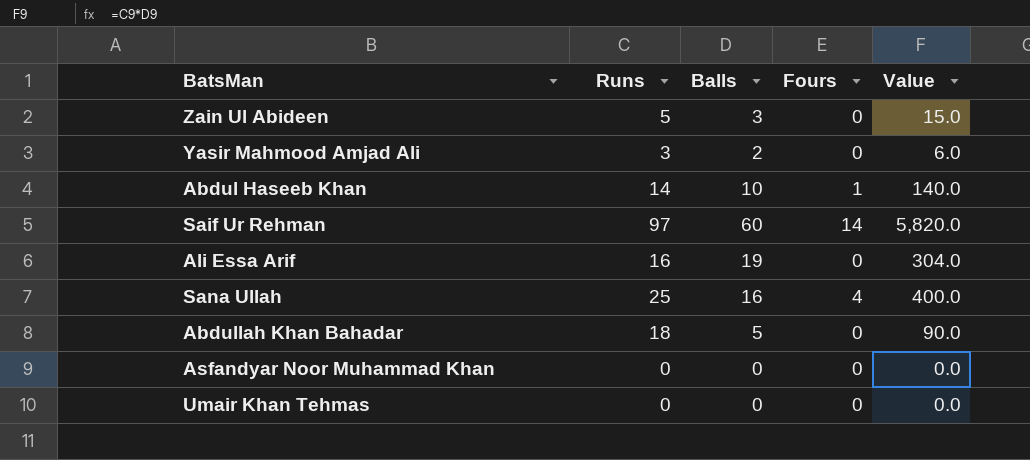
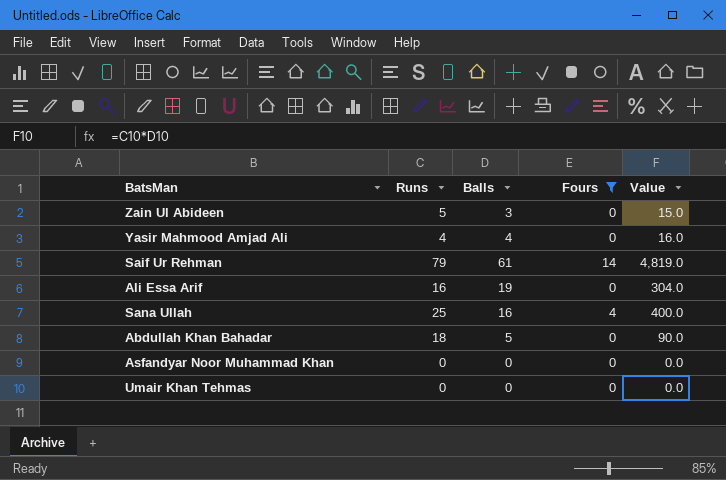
filter: none -> Fours != 1
Yasir Mahmood Amjad Ali | Runs: 3 -> 4
Yasir Mahmood Amjad Ali | Balls: 2 -> 4
Yasir Mahmood Amjad Ali | Value: 6.0 -> 16.0
Saif Ur Rehman | Runs: 97 -> 79
Saif Ur Rehman | Balls: 60 -> 61
Saif Ur Rehman | Value: 5,820.0 -> 4,819.0

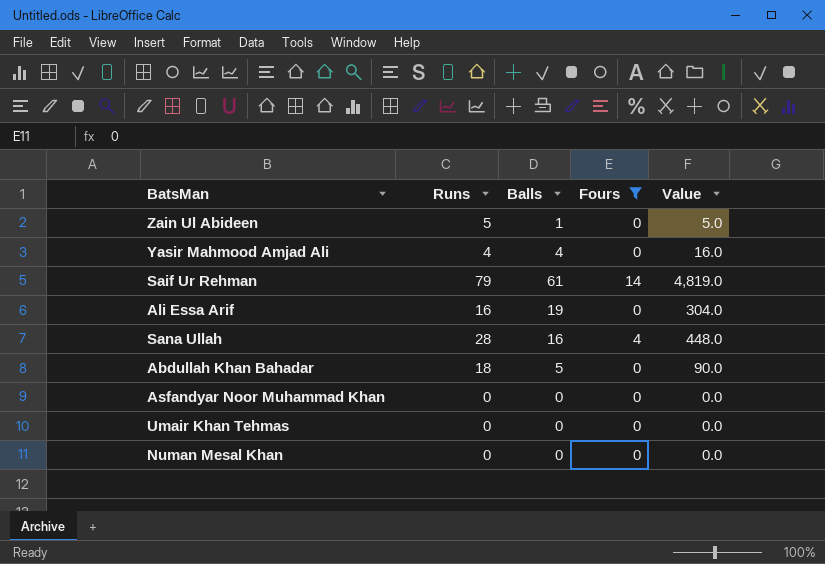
Zain Ul Abideen | Balls: 3 -> 1
Zain Ul Abideen | Value: 15.0 -> 5.0
Sana Ullah | Runs: 25 -> 28
Sana Ullah | Value: 400.0 -> 448.0
row Numan Mesal Khan: none -> 0 | 0 | 0 | 0.0

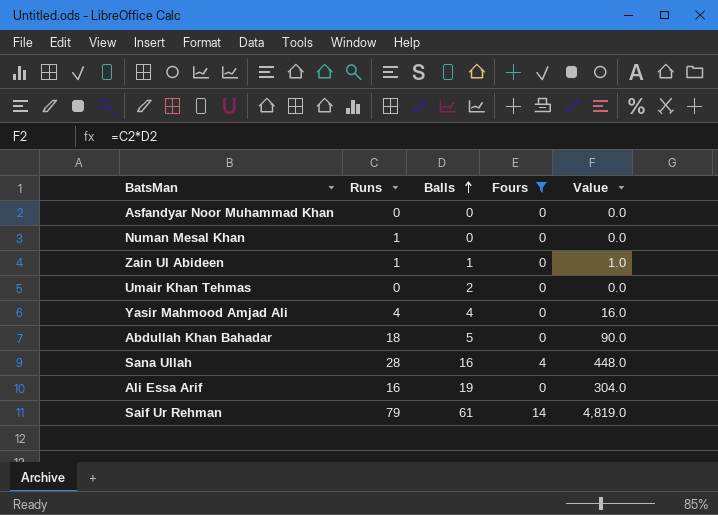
row order: none -> Balls ascending
Numan Mesal Khan | Runs: 0 -> 1
Zain Ul Abideen | Runs: 5 -> 1
Zain Ul Abideen | Value: 5.0 -> 1.0
Umair Khan Tehmas | Balls: 0 -> 2

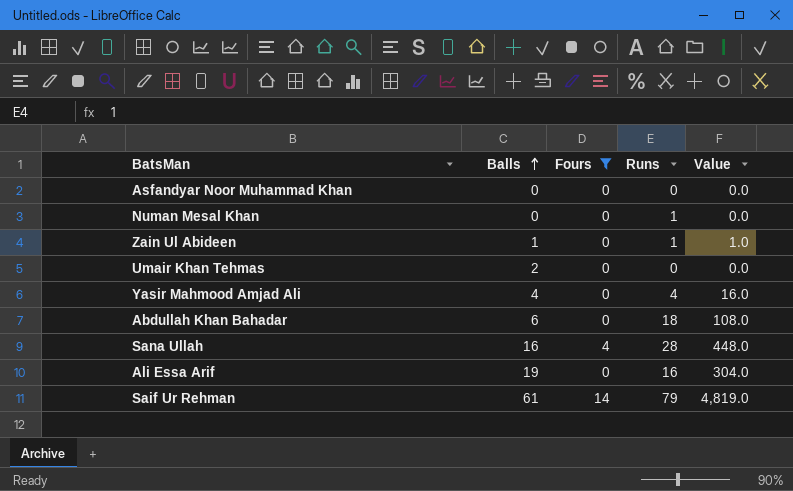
column Runs | position: 2 -> 4
Abdullah Khan Bahadar | Balls: 5 -> 6
Abdullah Khan Bahadar | Value: 90.0 -> 108.0

